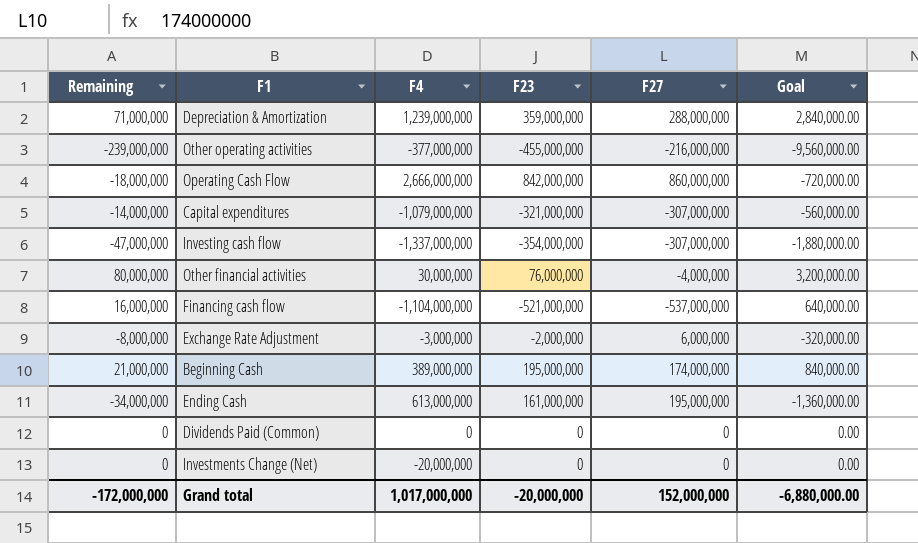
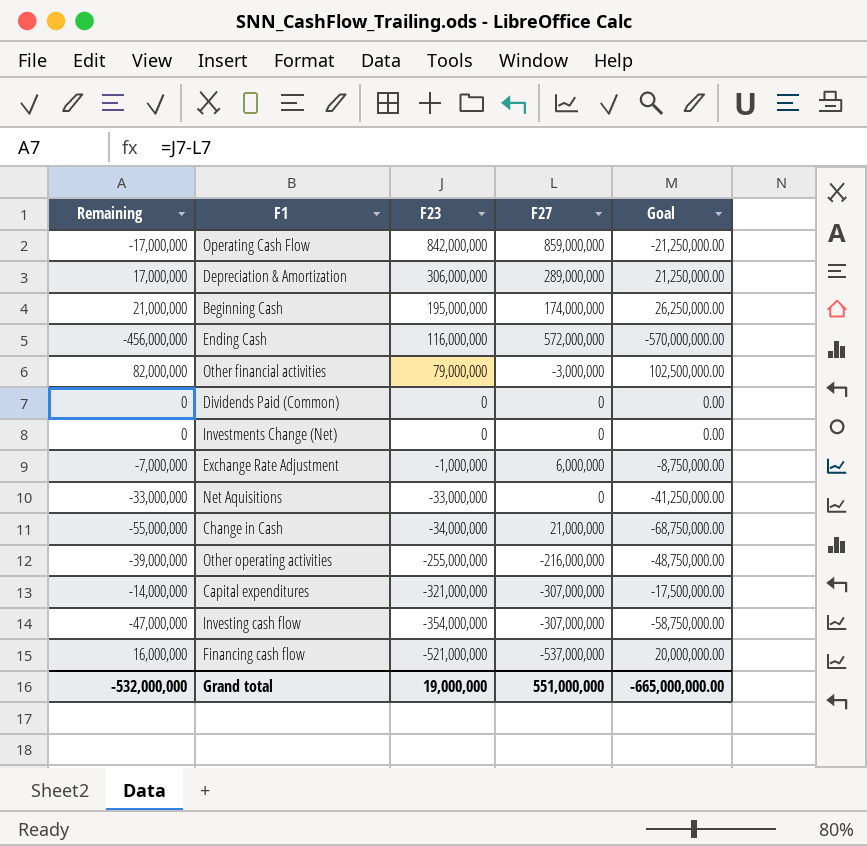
row order: none -> F23 descending
column F4 | position: 3 -> none
column Goal | formula: [Remaining] * 0.04 -> [Remaining] * 1.25
Operating Cash Flow | Remaining: -18,000,000 -> -17,000,000
Operating Cash Flow | F27: 860,000,000 -> 859,000,000
Depreciation & Amortization | Remaining: 71,000,000 -> 17,000,000
Depreciation & Amortization | F23: 359,000,000 -> 306,000,000
Depreciation & Amortization | F27: 288,000,000 -> 289,000,000
Ending Cash | Remaining: -34,000,000 -> -456,000,000
Ending Cash | F23: 161,000,000 -> 116,000,000
Ending Cash | F27: 195,000,000 -> 572,000,000
Other financial activities | Remaining: 80,000,000 -> 82,000,000
Other financial activities | F23: 76,000,000 -> 79,000,000
Other financial activities | F27: -4,000,000 -> -3,000,000
Exchange Rate Adjustment | Remaining: -8,000,000 -> -7,000,000
Exchange Rate Adjustment | F23: -2,000,000 -> -1,000,000
row Net Aquisitions: none -> -33,000,000 | -33,000,000 | 0 | -41,250,000.00
row Change in Cash: none -> -55,000,000 | -34,000,000 | 21,000,000 | -68,750,000.00
Other operating activities | Remaining: -239,000,000 -> -39,000,000
Other operating activities | F23: -455,000,000 -> -255,000,000
Grand total | Remaining: -172,000,000 -> -532,000,000
Grand total | F23: -20,000,000 -> 19,000,000
Grand total | F27: 152,000,000 -> 551,000,000
Grand total | Goal: -6,880,000.00 -> -665,000,000.00

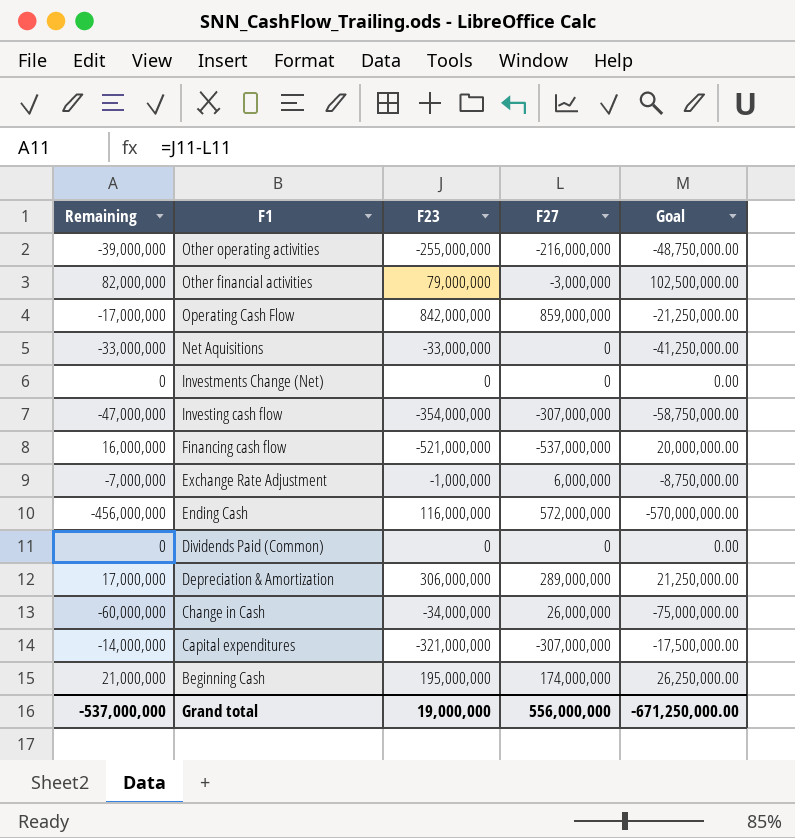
row order: F23 descending -> F1 descending
Change in Cash | Remaining: -55,000,000 -> -60,000,000
Change in Cash | F27: 21,000,000 -> 26,000,000
Change in Cash | Goal: -68,750,000.00 -> -75,000,000.00
Grand total | Remaining: -532,000,000 -> -537,000,000
Grand total | F27: 551,000,000 -> 556,000,000
Grand total | Goal: -665,000,000.00 -> -671,250,000.00

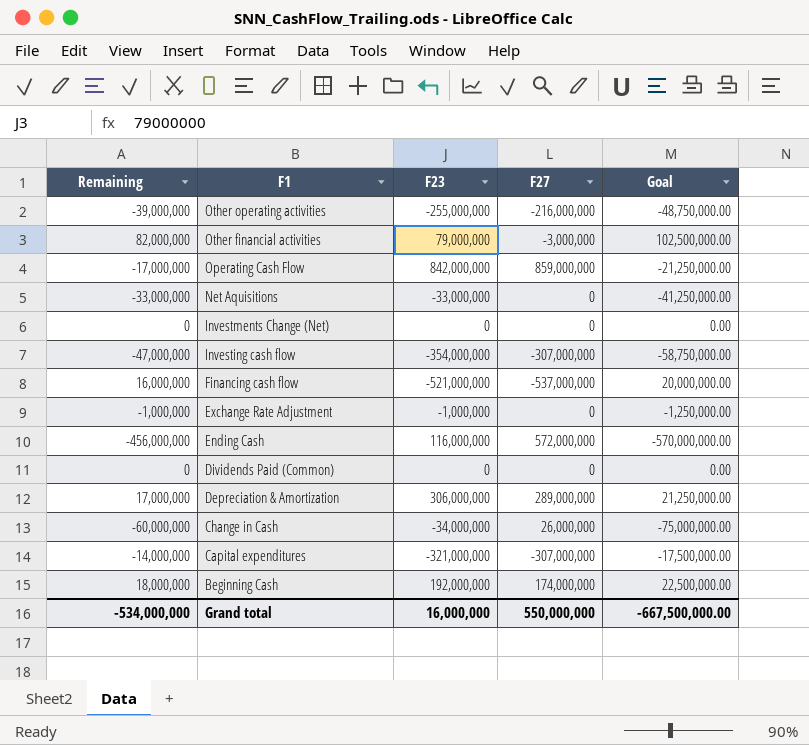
Exchange Rate Adjustment | Remaining: -7,000,000 -> -1,000,000
Exchange Rate Adjustment | F27: 6,000,000 -> 0
Exchange Rate Adjustment | Goal: -8,750,000.00 -> -1,250,000.00
Beginning Cash | Remaining: 21,000,000 -> 18,000,000
Beginning Cash | F23: 195,000,000 -> 192,000,000
Beginning Cash | Goal: 26,250,000.00 -> 22,500,000.00
Grand total | Remaining: -537,000,000 -> -534,000,000
Grand total | F23: 19,000,000 -> 16,000,000
Grand total | F27: 556,000,000 -> 550,000,000
Grand total | Goal: -671,250,000.00 -> -667,500,000.00

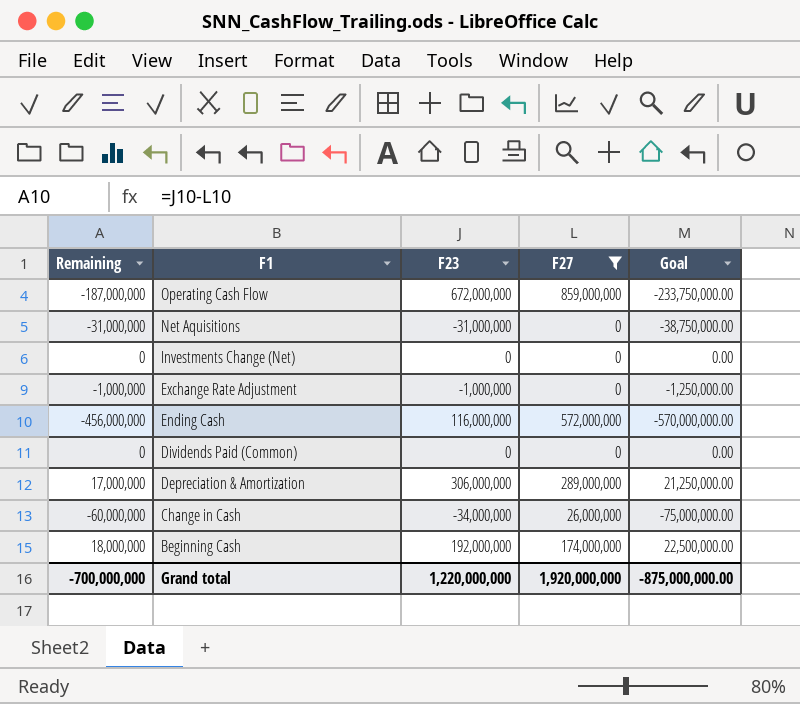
filter: none -> F27 >= 0
Operating Cash Flow | Remaining: -17,000,000 -> -187,000,000
Operating Cash Flow | F23: 842,000,000 -> 672,000,000
Operating Cash Flow | Goal: -21,250,000.00 -> -233,750,000.00
Net Aquisitions | Remaining: -33,000,000 -> -31,000,000
Net Aquisitions | F23: -33,000,000 -> -31,000,000
Net Aquisitions | Goal: -41,250,000.00 -> -38,750,000.00
Grand total | Remaining: -534,000,000 -> -700,000,000
Grand total | F23: 16,000,000 -> 1,220,000,000
Grand total | F27: 550,000,000 -> 1,920,000,000
Grand total | Goal: -667,500,000.00 -> -875,000,000.00

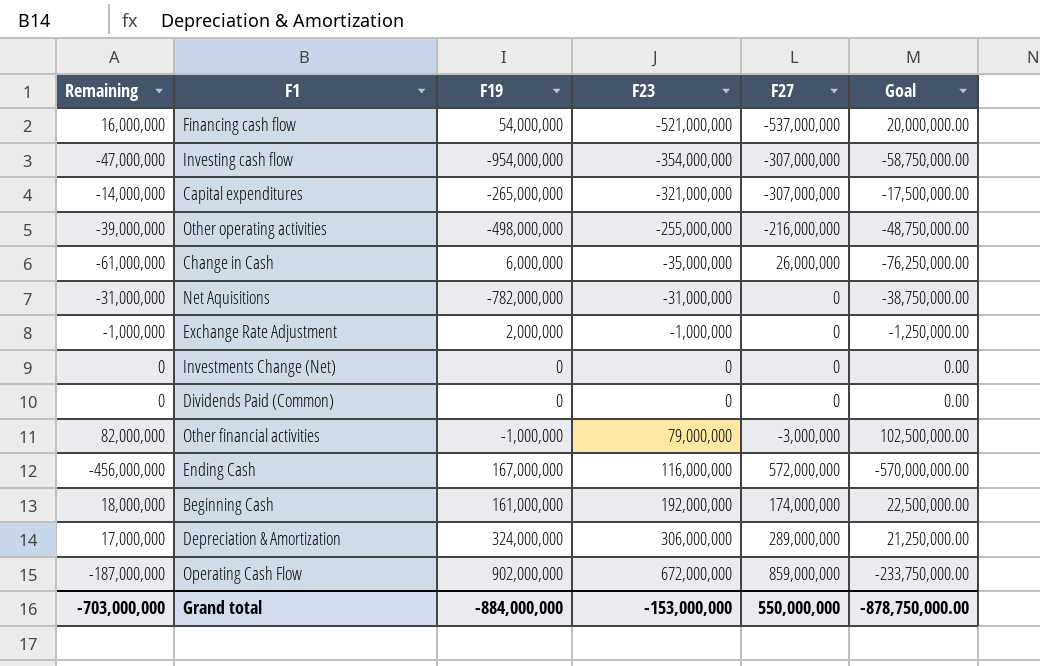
filter: F27 >= 0 -> none
row order: F1 descending -> F23 ascending
column F19 | position: none -> 3
Change in Cash | Remaining: -60,000,000 -> -61,000,000
Change in Cash | F23: -34,000,000 -> -35,000,000
Change in Cash | Goal: -75,000,000.00 -> -76,250,000.00
Grand total | Remaining: -700,000,000 -> -703,000,000
Grand total | F23: 1,220,000,000 -> -153,000,000
Grand total | F27: 1,920,000,000 -> 550,000,000
Grand total | Goal: -875,000,000.00 -> -878,750,000.00

